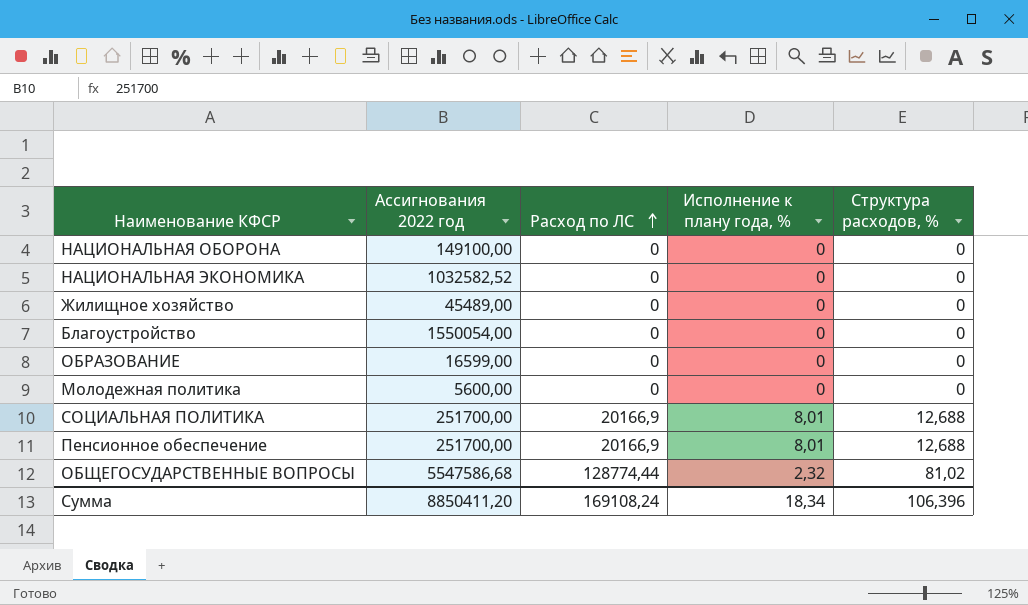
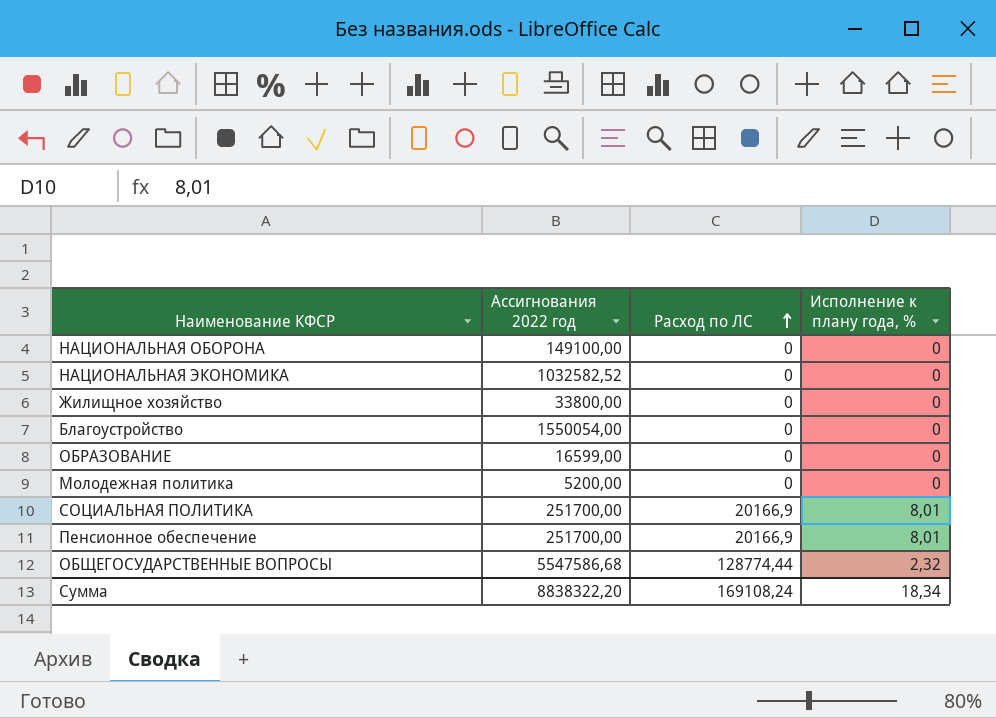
column Структура расходов, % | position: 5 -> none
Жилищное хозяйство | Ассигнования 2022 год: 45489,00 -> 33800,00
Молодежная политика | Ассигнования 2022 год: 5600,00 -> 5200,00
Сумма | Ассигнования 2022 год: 8850411,20 -> 8838322,20

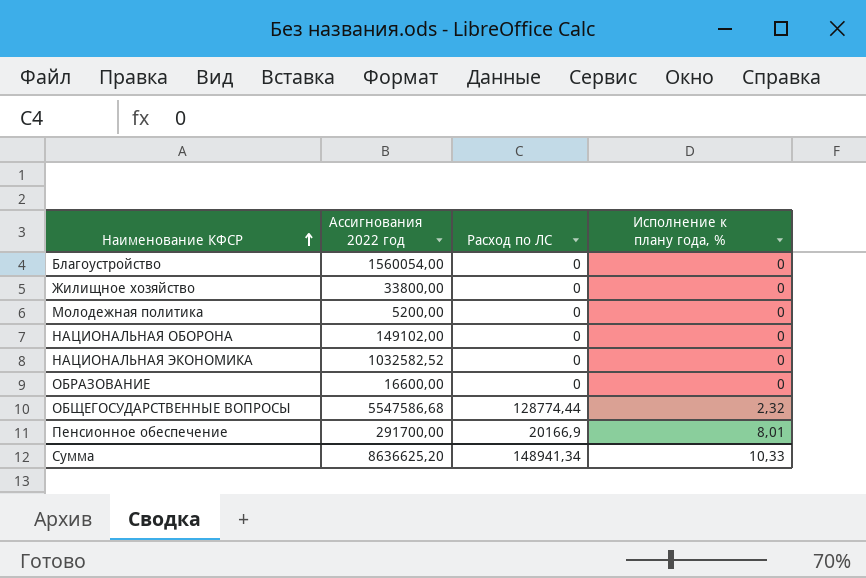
row order: Расход по ЛС ascending -> Наименование КФСР ascending
row СОЦИАЛЬНАЯ ПОЛИТИКА: 251700,00 | 20166,9 | 8,01 -> none
Благоустройство | Ассигнования 2022 год: 1550054,00 -> 1560054,00
НАЦИОНАЛЬНАЯ ОБОРОНА | Ассигнования 2022 год: 149100,00 -> 149102,00
ОБРАЗОВАНИЕ | Ассигнования 2022 год: 16599,00 -> 16600,00
Пенсионное обеспечение | Ассигнования 2022 год: 251700,00 -> 291700,00
Сумма | Ассигнования 2022 год: 8838322,20 -> 8636625,20
Сумма | Расход по ЛС: 169108,24 -> 148941,34
Сумма | Исполнение к плану года, %: 18,34 -> 10,33

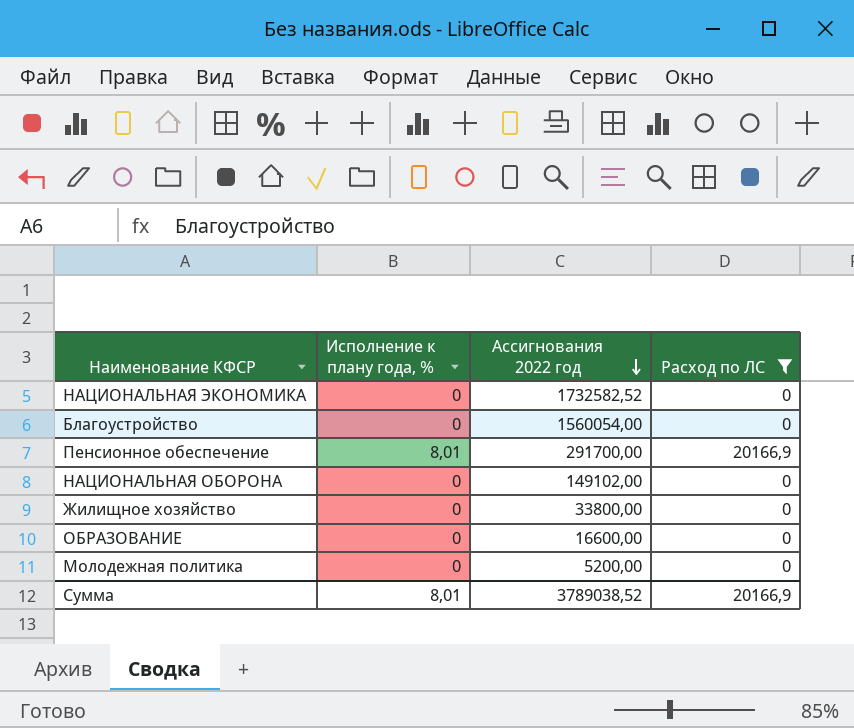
filter: none -> Расход по ЛС != 128774,44
row order: Наименование КФСР ascending -> Ассигнования 2022 год descending
column Исполнение к плану года, % | position: 4 -> 2
НАЦИОНАЛЬНАЯ ЭКОНОМИКА | Ассигнования 2022 год: 1032582,52 -> 1732582,52
Сумма | Исполнение к плану года, %: 10,33 -> 8,01
Сумма | Ассигнования 2022 год: 8636625,20 -> 3789038,52
Сумма | Расход по ЛС: 148941,34 -> 20166,9

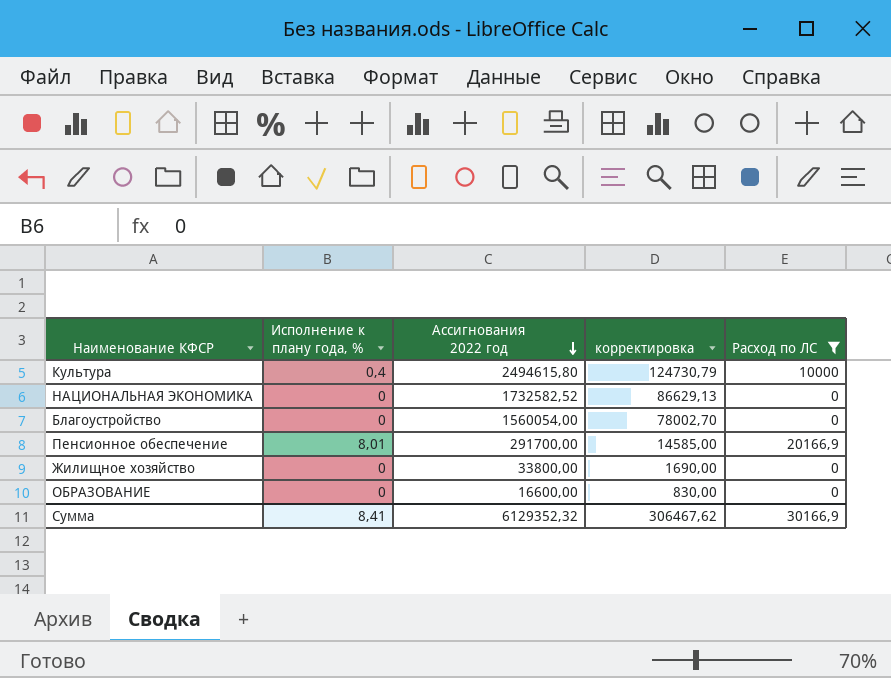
column корректировка | formula: none -> [Ассигнования 2022 год] * 0,05
row НАЦИОНАЛЬНАЯ ОБОРОНА: 0 | 149102,00 | 0 -> none
row Молодежная политика: 0 | 5200,00 | 0 -> none
row Культура: none -> 0,4 | 2494615,80 | 124730,79 | 10000
Сумма | Исполнение к плану года, %: 8,01 -> 8,41
Сумма | Ассигнования 2022 год: 3789038,52 -> 6129352,32
Сумма | Расход по ЛС: 20166,9 -> 30166,9

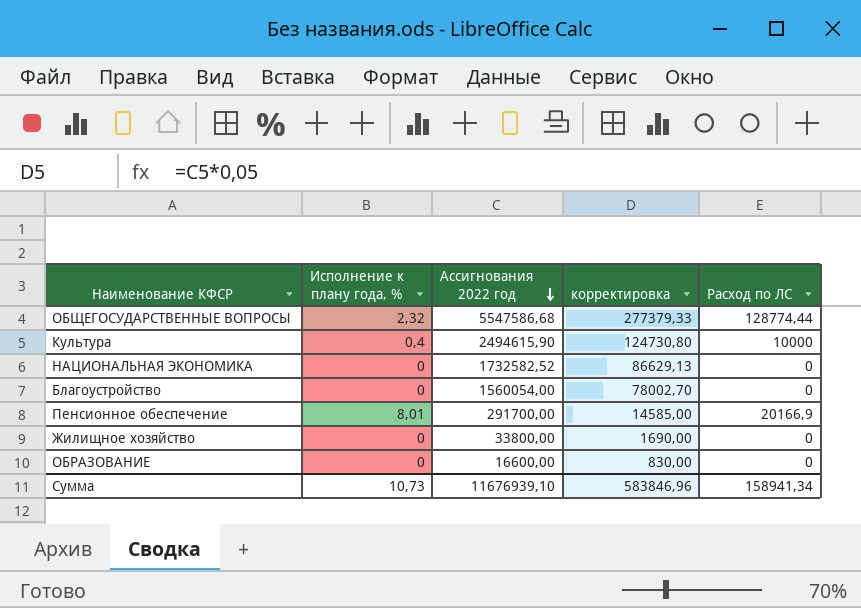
filter: Расход по ЛС != 128774,44 -> none
Культура | Ассигнования 2022 год: 2494615,80 -> 2494615,90
Культура | корректировка: 124730,79 -> 124730,80
Сумма | Исполнение к плану года, %: 8,41 -> 10,73
Сумма | Ассигнования 2022 год: 6129352,32 -> 11676939,10
Сумма | корректировка: 306467,62 -> 583846,96
Сумма | Расход по ЛС: 30166,9 -> 158941,34

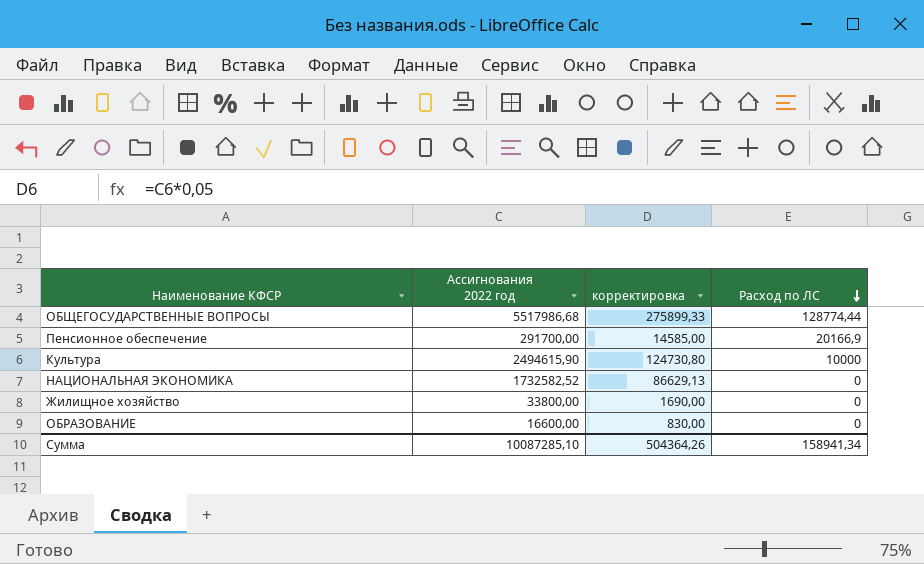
row order: Ассигнования 2022 год descending -> Расход по ЛС descending
column Исполнение к плану года, % | position: 2 -> none
row Благоустройство: 0 | 1560054,00 | 78002,70 | 0 -> none
ОБЩЕГОСУДАРСТВЕННЫЕ ВОПРОСЫ | Ассигнования 2022 год: 5547586,68 -> 5517986,68
ОБЩЕГОСУДАРСТВЕННЫЕ ВОПРОСЫ | корректировка: 277379,33 -> 275899,33
Сумма | Ассигнования 2022 год: 11676939,10 -> 10087285,10
Сумма | корректировка: 583846,96 -> 504364,26

